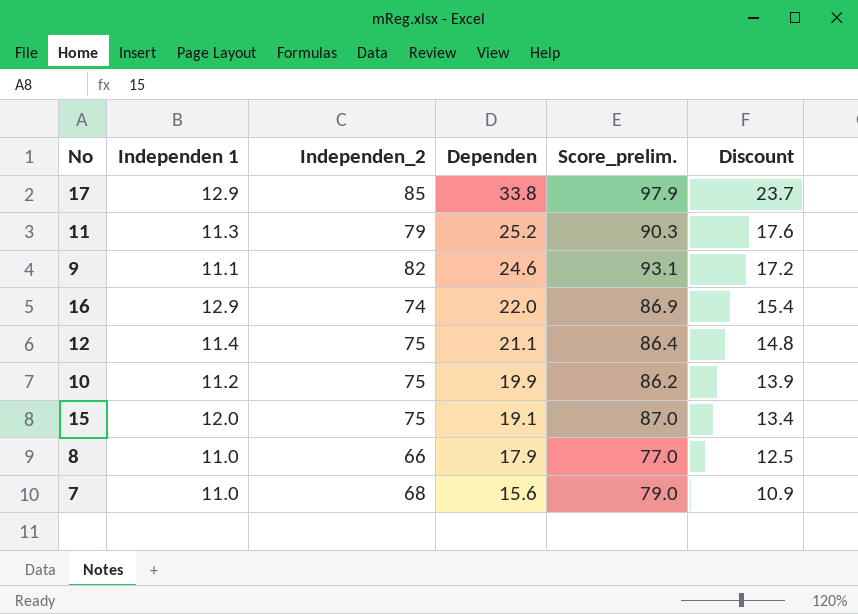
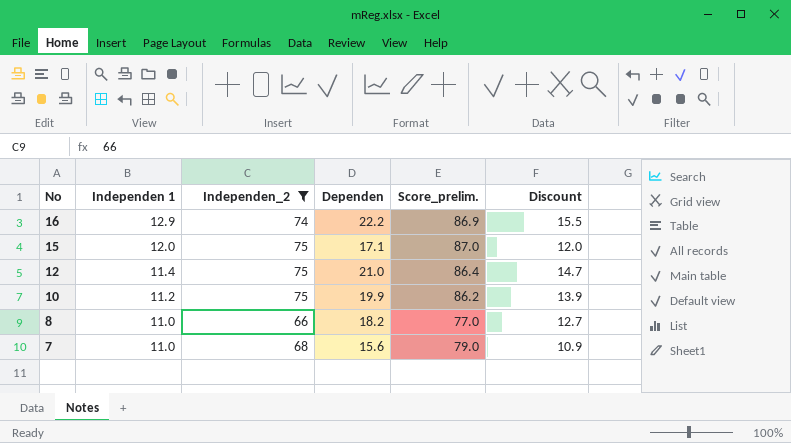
filter: none -> Independen_2 <= 75
row order: Dependen descending -> No descending
16 | Dependen: 22.0 -> 22.2
16 | Discount: 15.4 -> 15.5
15 | Dependen: 19.1 -> 17.1
15 | Discount: 13.4 -> 12.0
12 | Dependen: 21.1 -> 21.0
12 | Discount: 14.8 -> 14.7
8 | Dependen: 17.9 -> 18.2
8 | Discount: 12.5 -> 12.7

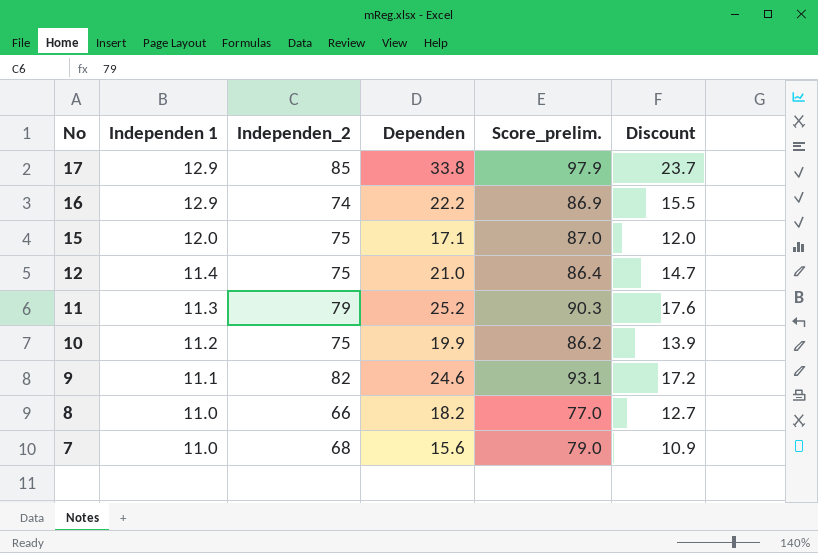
filter: Independen_2 <= 75 -> none

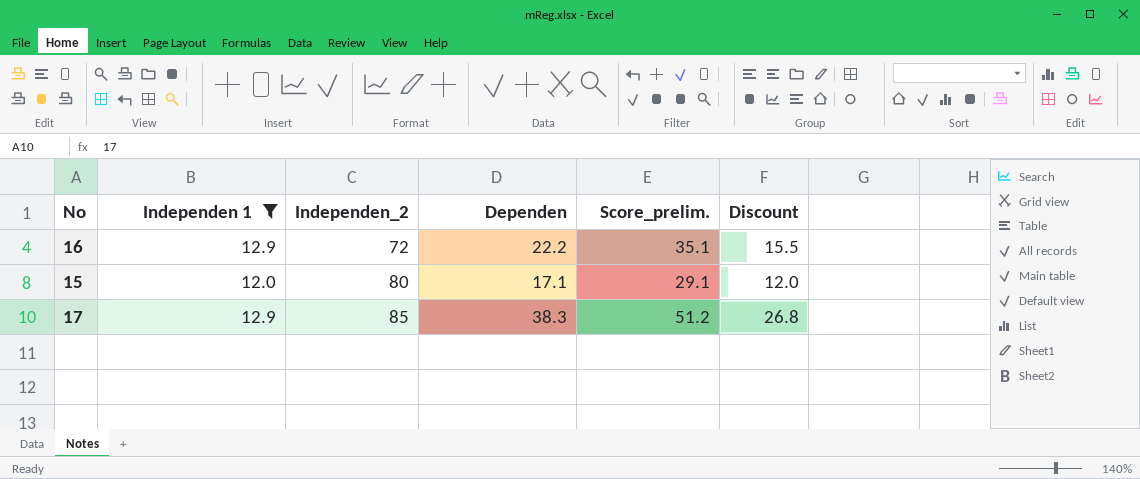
filter: none -> Independen 1 >= 12.0
row order: No descending -> Independen_2 ascending
column Score_prelim. | formula: [Independen 1] + [Independen_2] -> [Independen 1] + [Dependen]
16 | Independen_2: 74 -> 72
15 | Independen_2: 75 -> 80
17 | Dependen: 33.8 -> 38.3
17 | Discount: 23.7 -> 26.8

